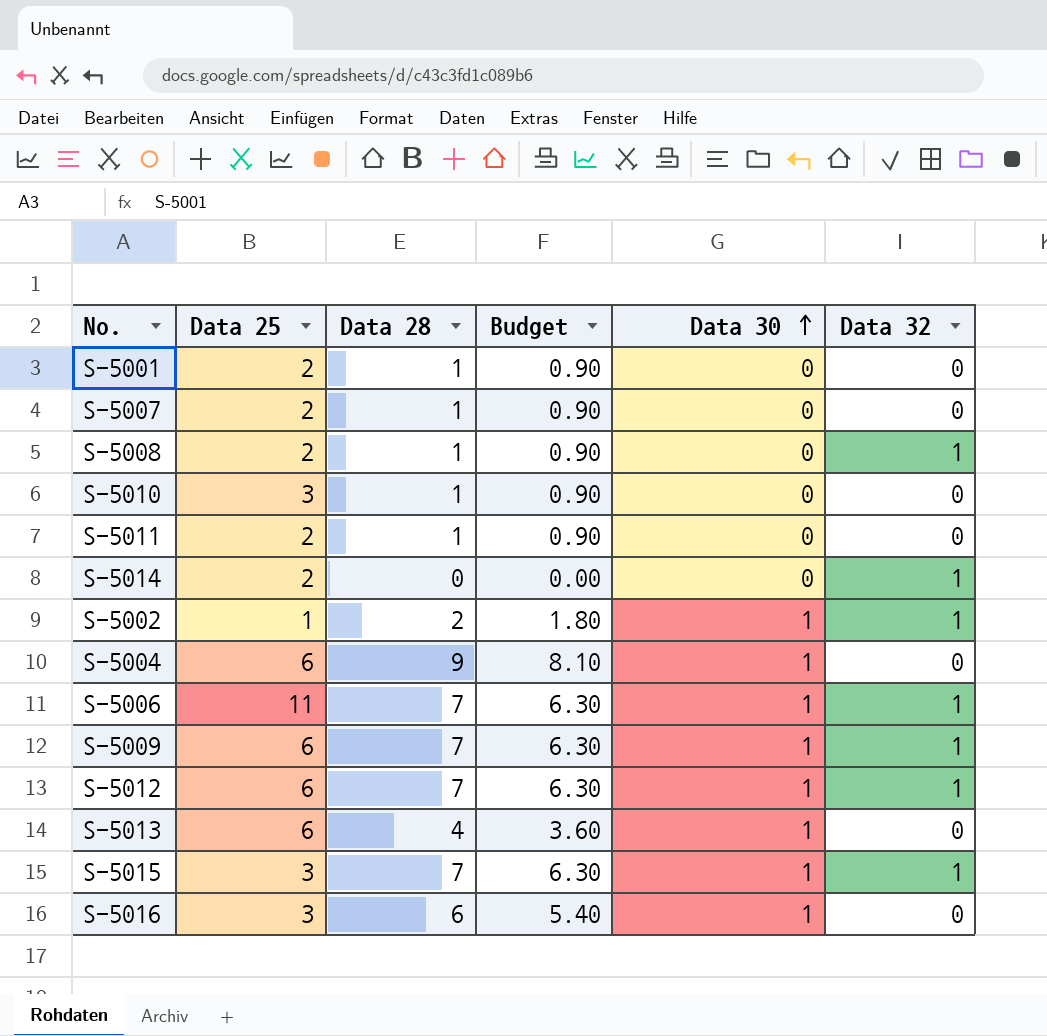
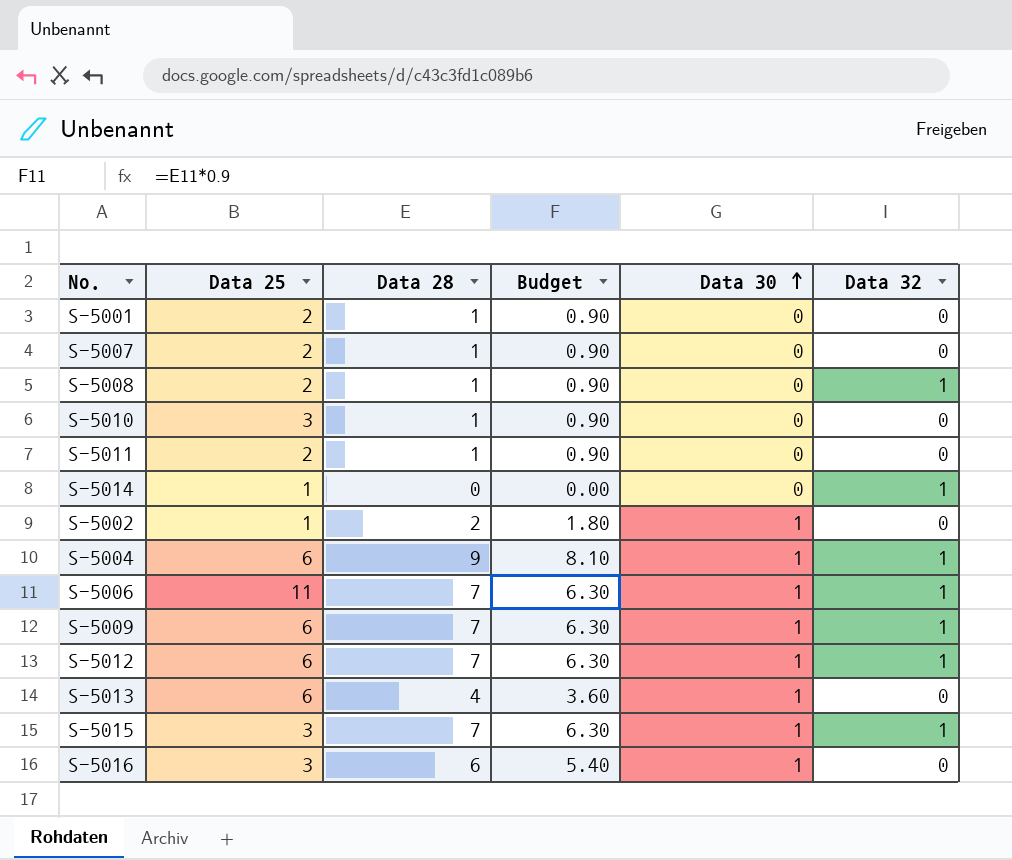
S-5014 | Data 25: 2 -> 1
S-5002 | Data 32: 1 -> 0
S-5004 | Data 32: 0 -> 1

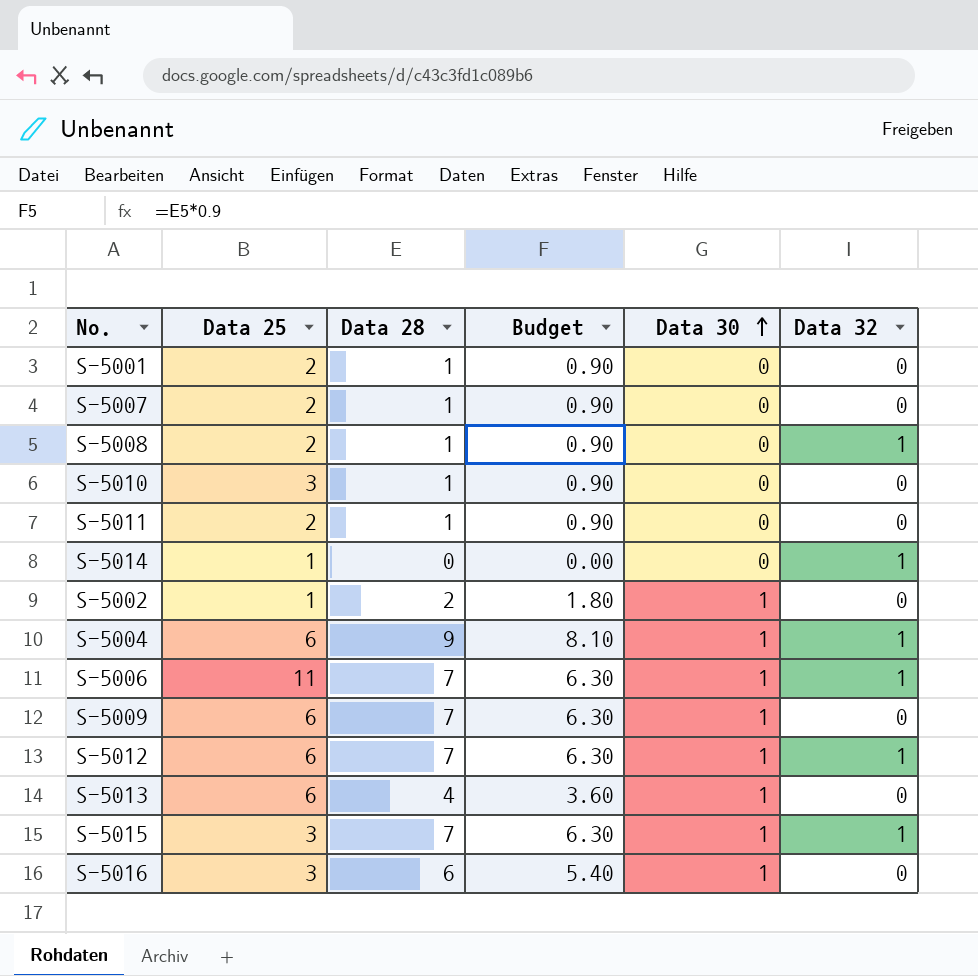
S-5009 | Data 32: 1 -> 0

